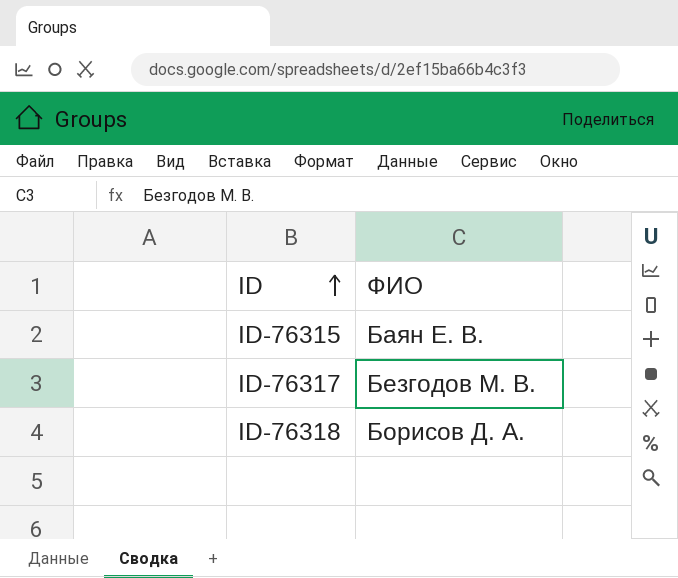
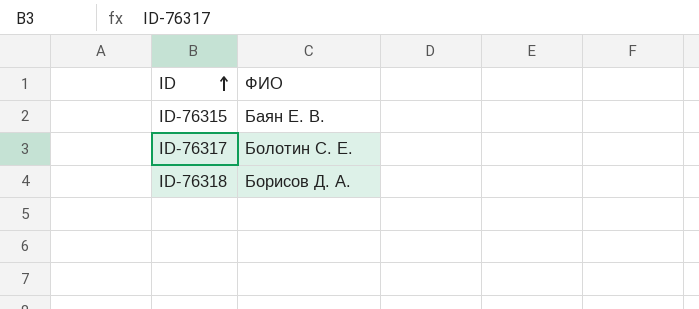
ID-76317 | ФИО: Безгодов М. В. -> Болотин С. Е.

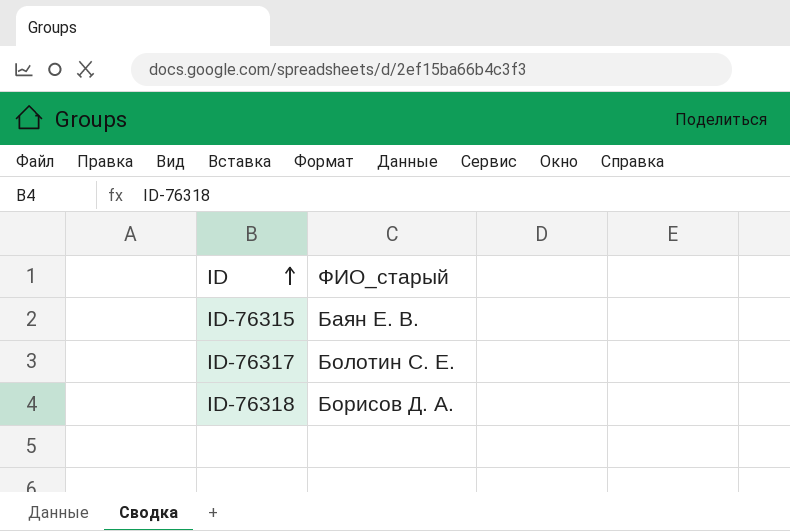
column name: ФИО -> ФИО_старый

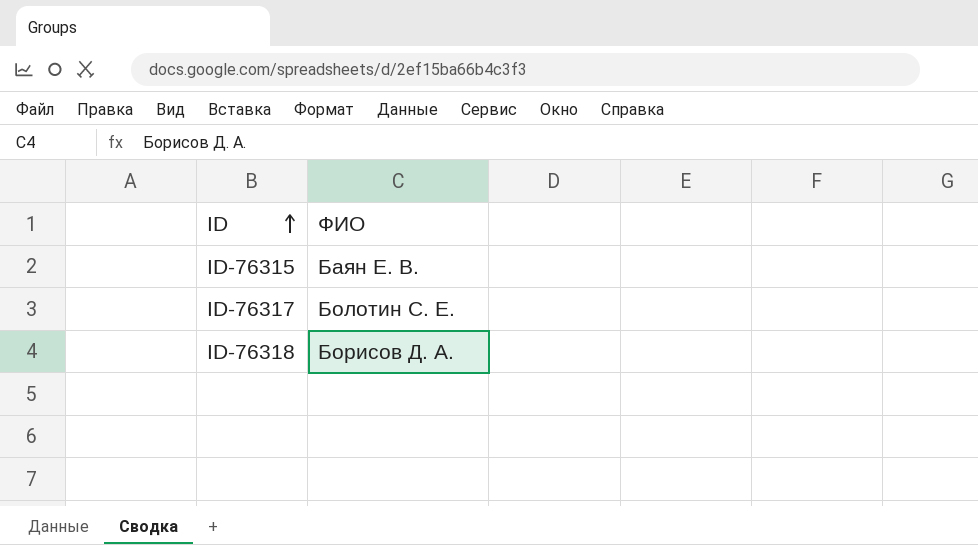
column name: ФИО_старый -> ФИО

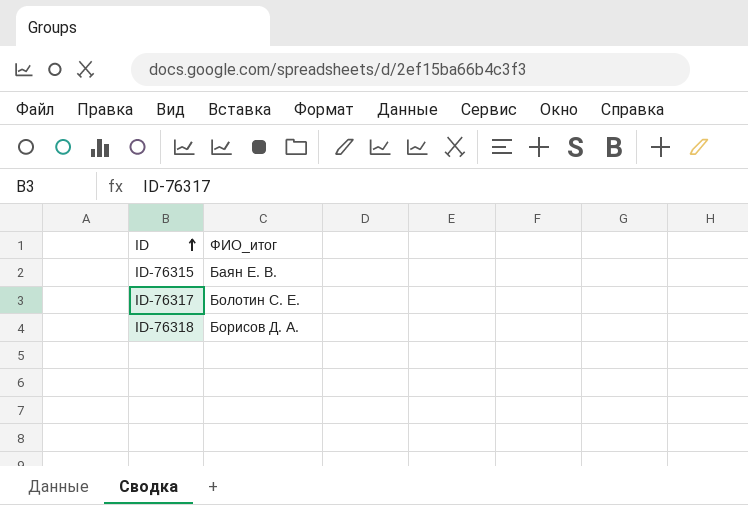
column name: ФИО -> ФИО_итог

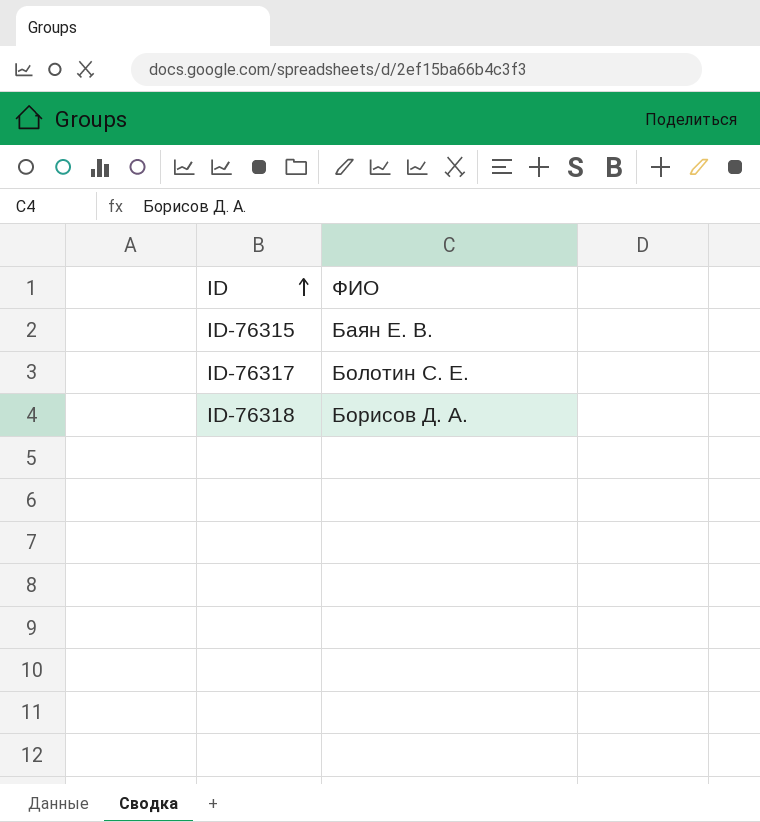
column name: ФИО_итог -> ФИО

